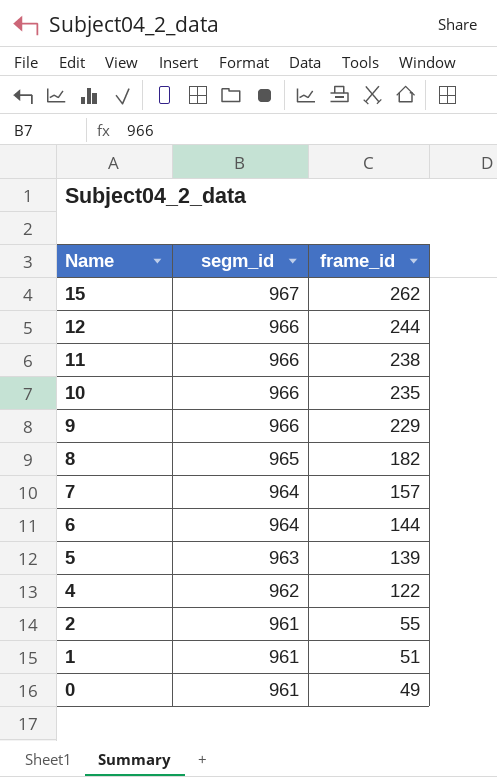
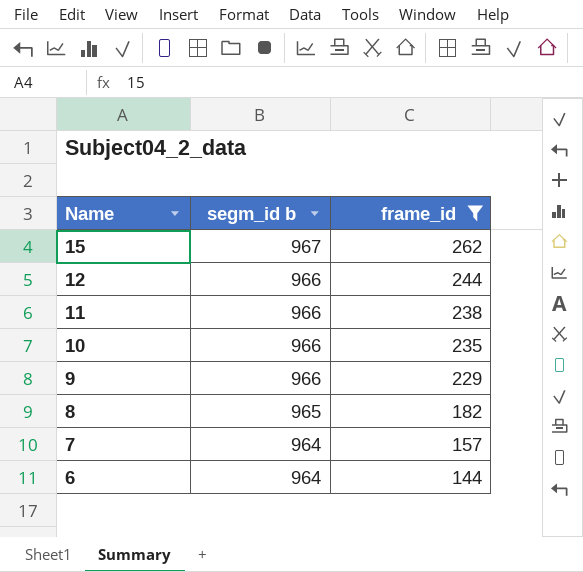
filter: none -> frame_id >= 144
column name: segm_id -> segm_id b

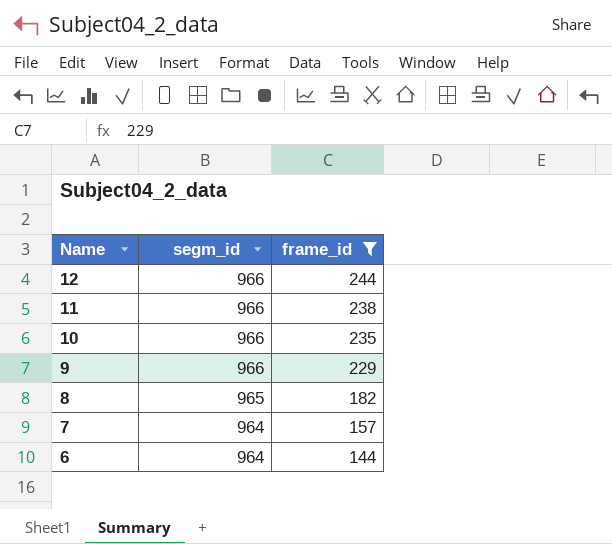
column name: segm_id b -> segm_id
row 15: 967 | 262 -> none

